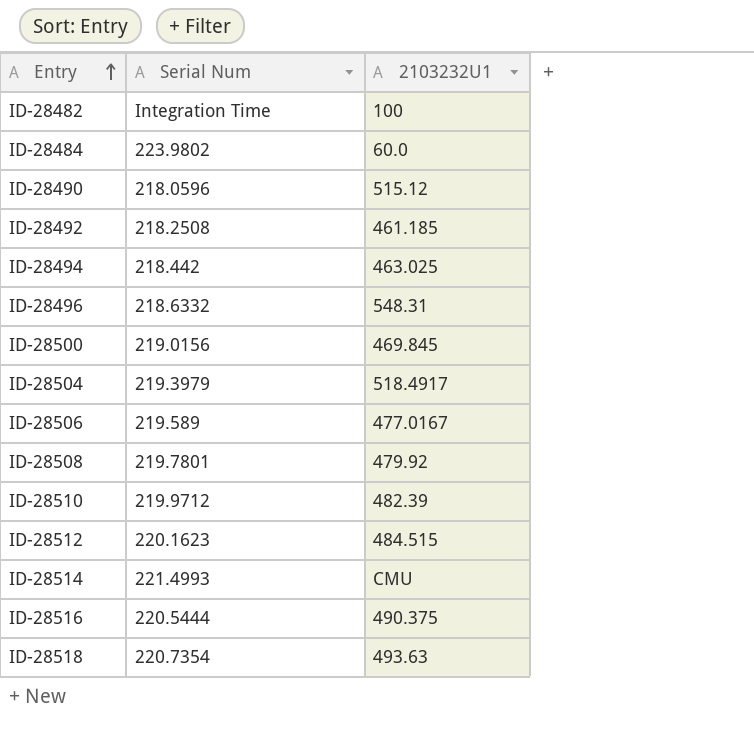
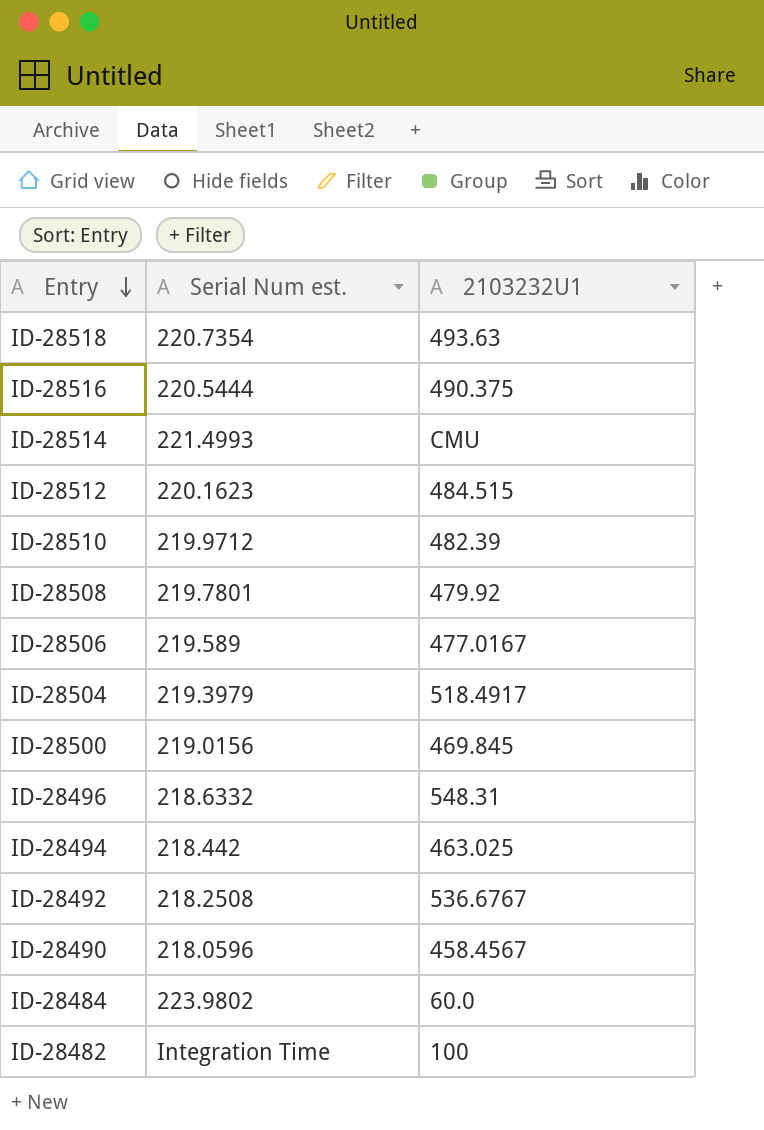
row order: Entry ascending -> Entry descending
column name: Serial Num -> Serial Num est.
ID-28492 | 2103232U1: 461.185 -> 536.6767
ID-28490 | 2103232U1: 515.12 -> 458.4567

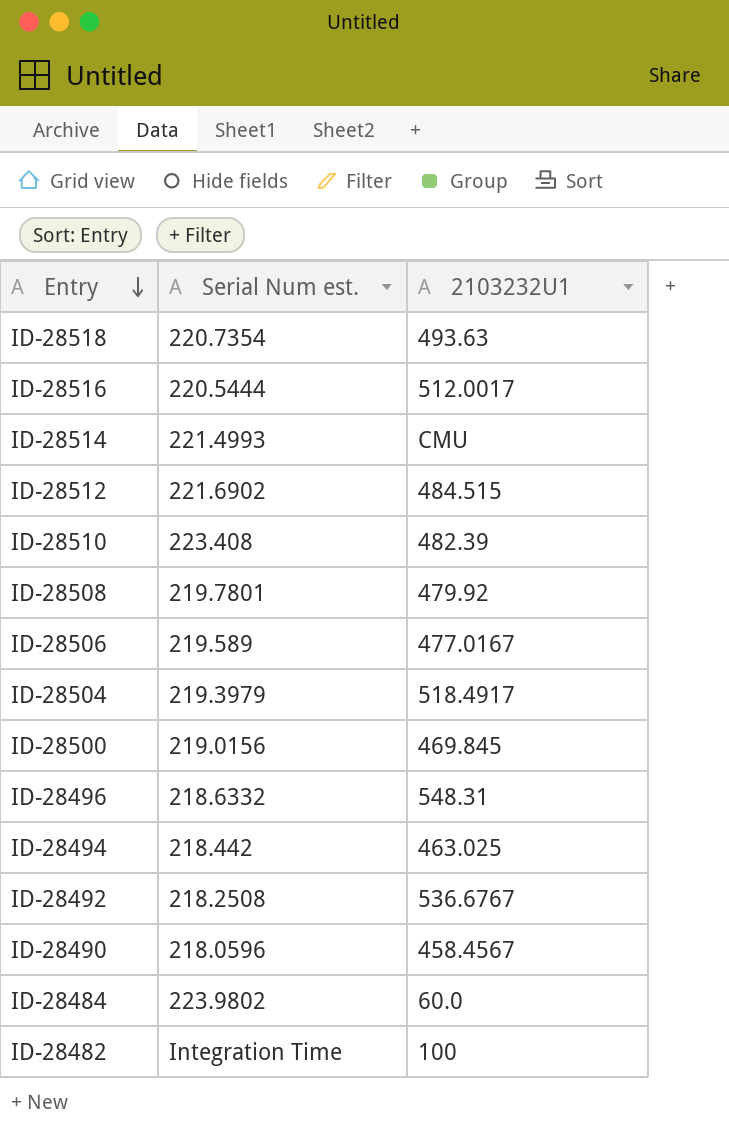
ID-28516 | 2103232U1: 490.375 -> 512.0017
ID-28512 | Serial Num est.: 220.1623 -> 221.6902
ID-28510 | Serial Num est.: 219.9712 -> 223.408

